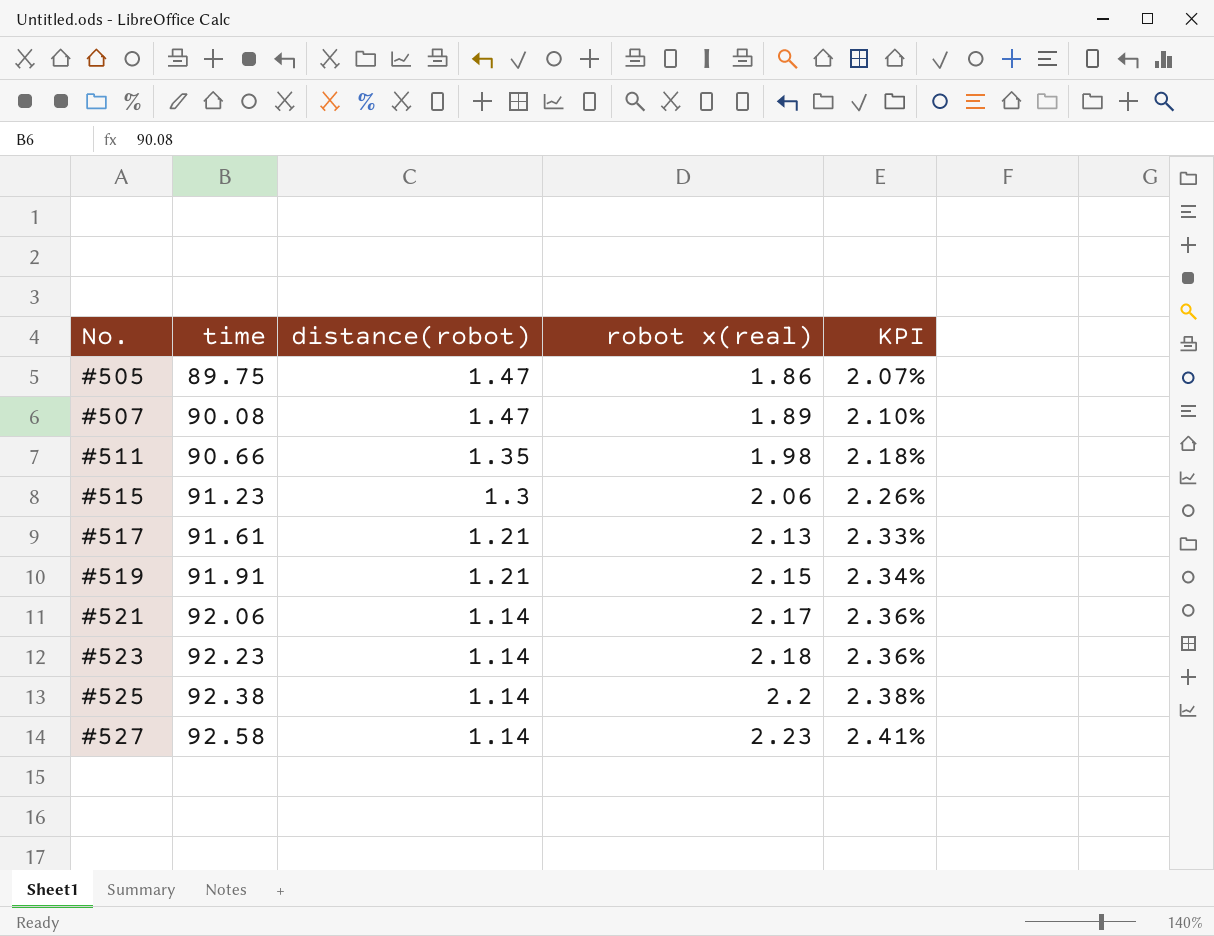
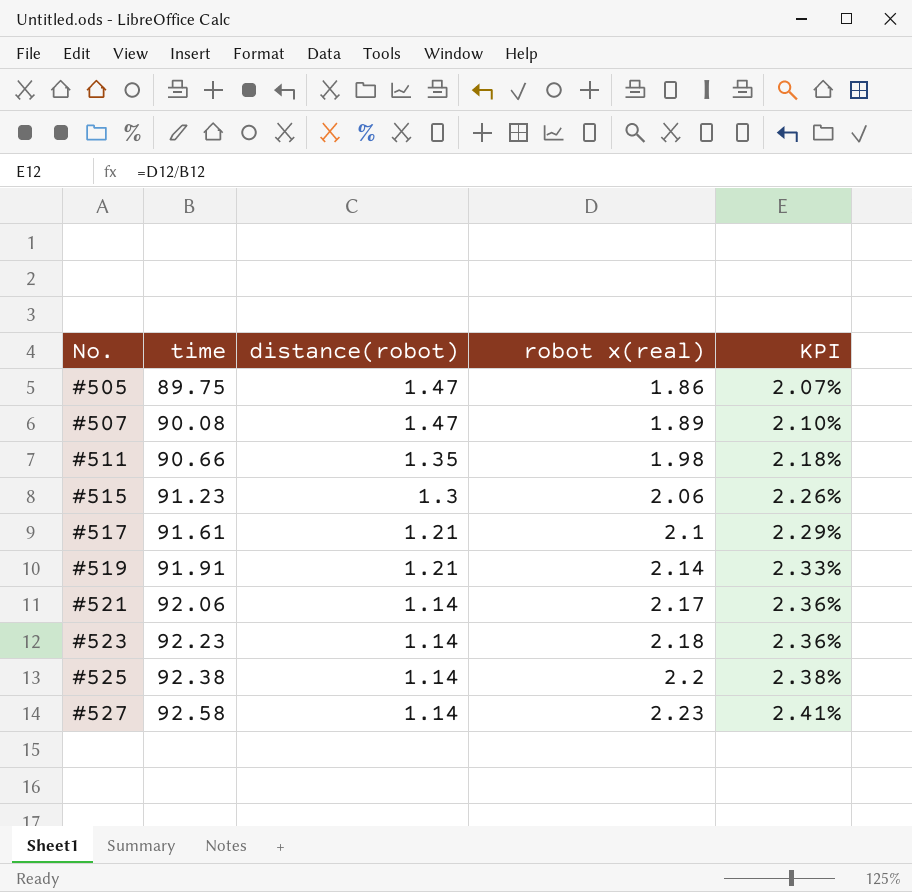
#517 | robot x(real): 2.13 -> 2.1
#517 | KPI: 2.33% -> 2.29%
#519 | robot x(real): 2.15 -> 2.14
#519 | KPI: 2.34% -> 2.33%

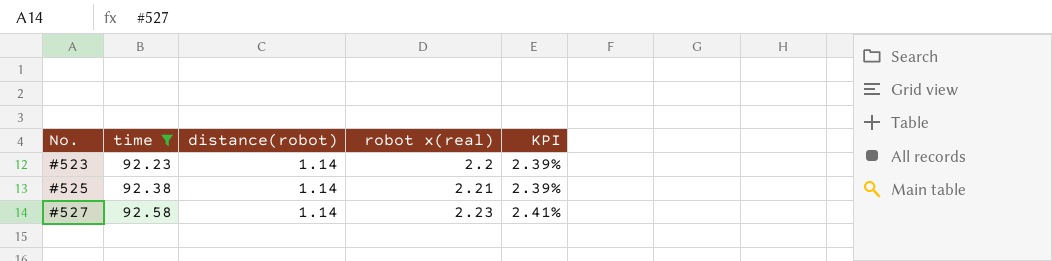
filter: none -> time >= 92.23
#523 | robot x(real): 2.18 -> 2.2
#523 | KPI: 2.36% -> 2.39%
#525 | robot x(real): 2.2 -> 2.21
#525 | KPI: 2.38% -> 2.39%

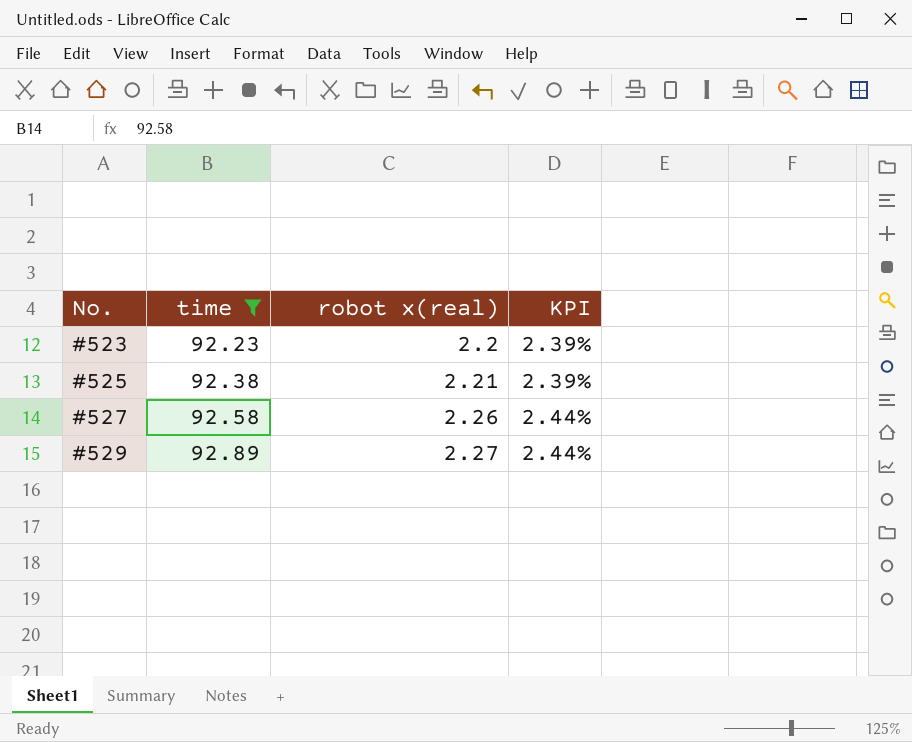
column distance(robot) | position: 3 -> none
#527 | robot x(real): 2.23 -> 2.26
#527 | KPI: 2.41% -> 2.44%
row #529: none -> 92.89 | 2.27 | 2.44%

